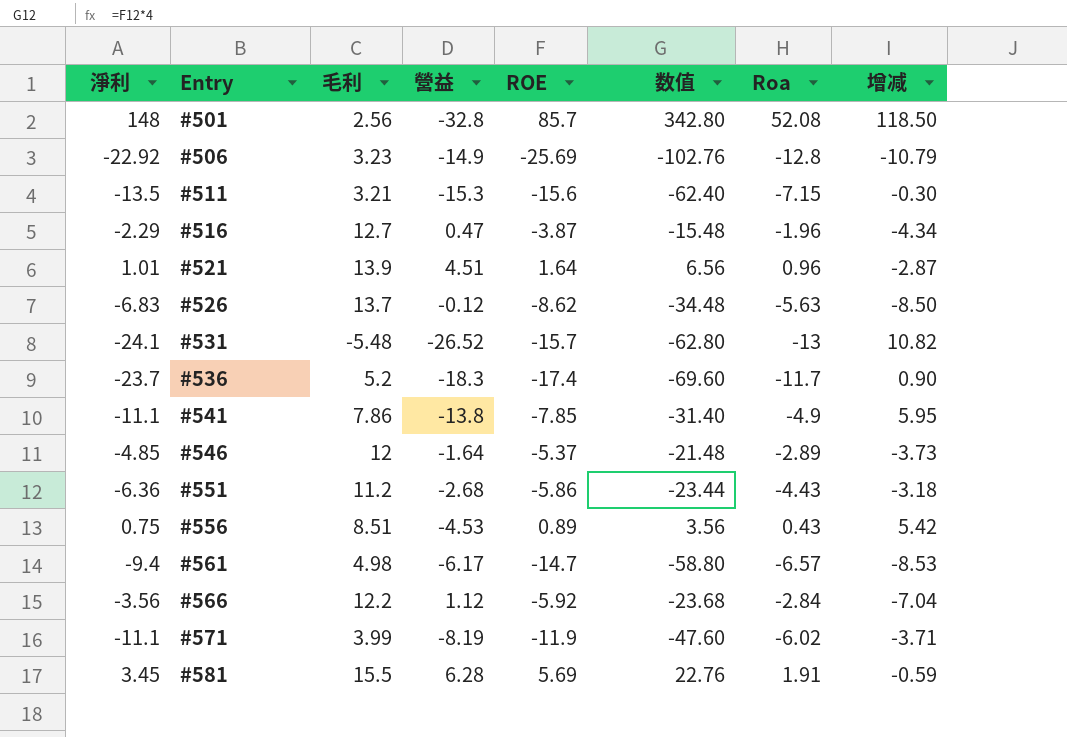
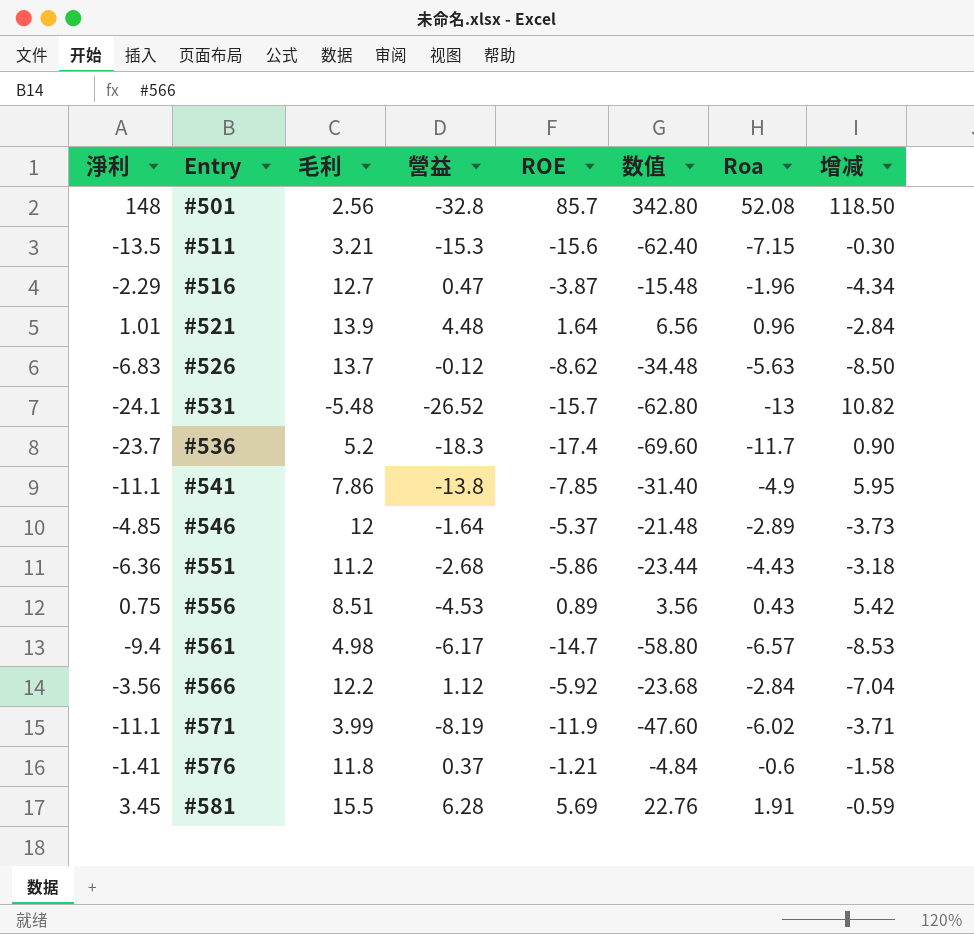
row #506: -22.92 | 3.23 | -14.9 | -25.69 | -102.76 | -12.8 | -10.79 -> none
#521 | 營益: 4.51 -> 4.48
#521 | 增减: -2.87 -> -2.84
row #576: none -> -1.41 | 11.8 | 0.37 | -1.21 | -4.84 | -0.6 | -1.58

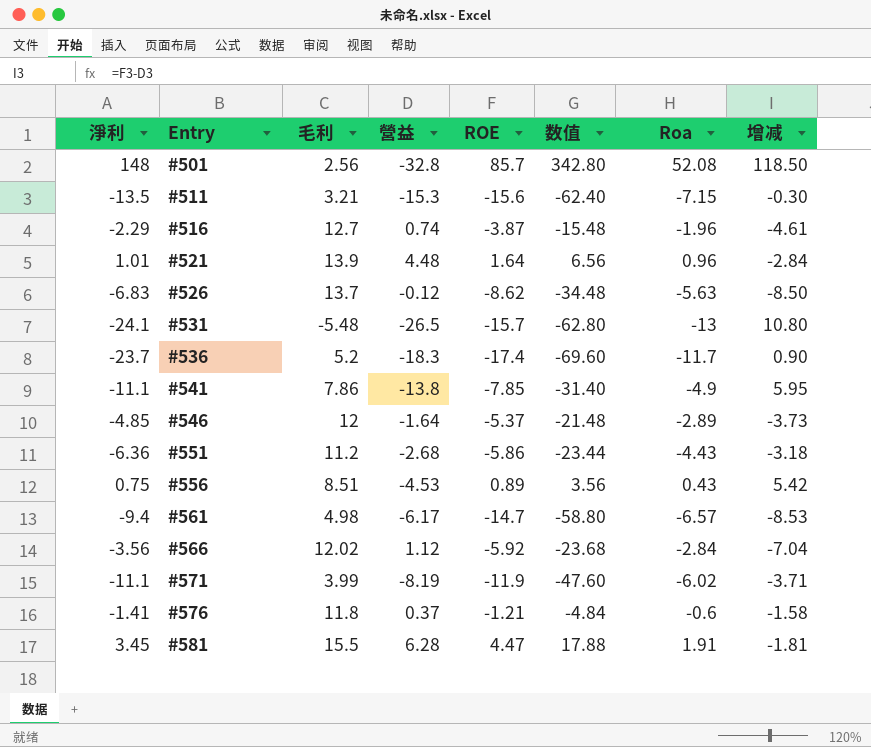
#516 | 營益: 0.47 -> 0.74
#516 | 增减: -4.34 -> -4.61
#531 | 營益: -26.52 -> -26.5
#531 | 增减: 10.82 -> 10.80
#566 | 毛利: 12.2 -> 12.02
#581 | ROE: 5.69 -> 4.47
#581 | 数值: 22.76 -> 17.88
#581 | 增减: -0.59 -> -1.81

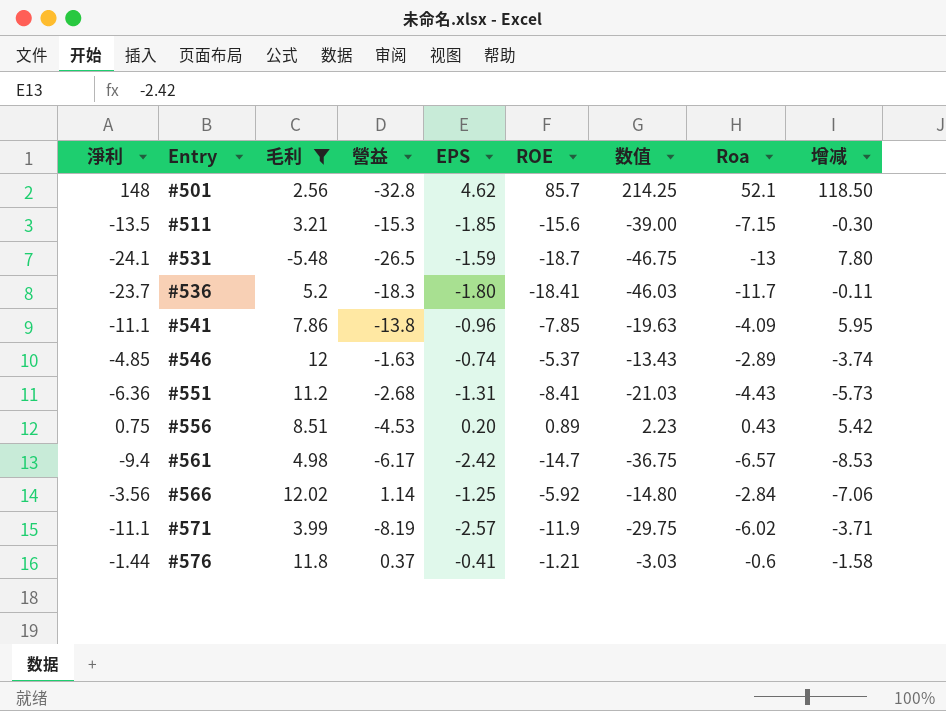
filter: none -> 毛利 <= 12.02
column EPS | position: none -> 5
column 数值 | formula: [ROE] * 4 -> [ROE] * 2.5
#501 | Roa: 52.08 -> 52.1
#531 | ROE: -15.7 -> -18.7
#531 | 增减: 10.80 -> 7.80
#536 | ROE: -17.4 -> -18.41
#536 | 增减: 0.90 -> -0.11
#541 | Roa: -4.9 -> -4.09
#546 | 營益: -1.64 -> -1.63
#546 | 增减: -3.73 -> -3.74
#551 | ROE: -5.86 -> -8.41
#551 | 增减: -3.18 -> -5.73
#566 | 營益: 1.12 -> 1.14
#566 | 增减: -7.04 -> -7.06
#576 | 淨利: -1.41 -> -1.44

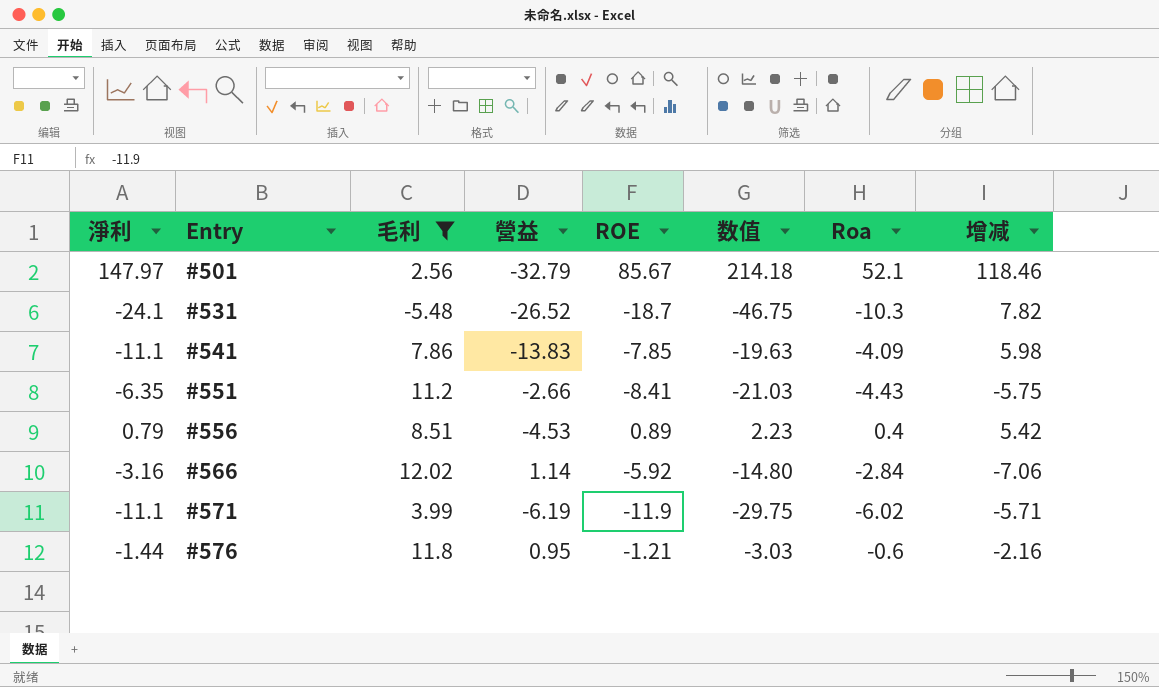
column EPS | position: 5 -> none
row #511: -13.5 | 3.21 | -15.3 | -1.85 | -15.6 | -39.00 | -7.15 | -0.30 -> none
row #536: -23.7 | 5.2 | -18.3 | -1.80 | -18.41 | -46.03 | -11.7 | -0.11 -> none
row #546: -4.85 | 12 | -1.63 | -0.74 | -5.37 | -13.43 | -2.89 | -3.74 -> none
row #561: -9.4 | 4.98 | -6.17 | -2.42 | -14.7 | -36.75 | -6.57 | -8.53 -> none
#501 | 淨利: 148 -> 147.97
#501 | 營益: -32.8 -> -32.79
#501 | ROE: 85.7 -> 85.67
#501 | 数值: 214.25 -> 214.18
#501 | 增减: 118.50 -> 118.46
#531 | 營益: -26.5 -> -26.52
#531 | Roa: -13 -> -10.3
#531 | 增减: 7.80 -> 7.82
#541 | 營益: -13.8 -> -13.83
#541 | 增减: 5.95 -> 5.98
#551 | 淨利: -6.36 -> -6.35
#551 | 營益: -2.68 -> -2.66
#551 | 增减: -5.73 -> -5.75
#556 | 淨利: 0.75 -> 0.79
#556 | Roa: 0.43 -> 0.4
#566 | 淨利: -3.56 -> -3.16
#571 | 營益: -8.19 -> -6.19
#571 | 增减: -3.71 -> -5.71
#576 | 營益: 0.37 -> 0.95
#576 | 增减: -1.58 -> -2.16

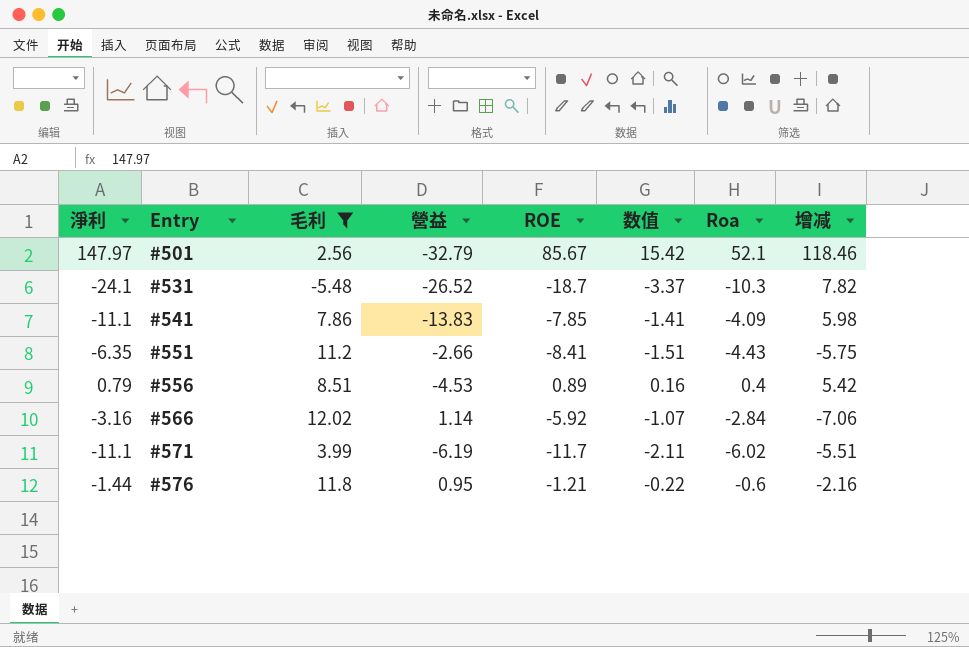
column 数值 | formula: [ROE] * 2.5 -> [ROE] * 0.18
#571 | ROE: -11.9 -> -11.7
#571 | 增减: -5.71 -> -5.51

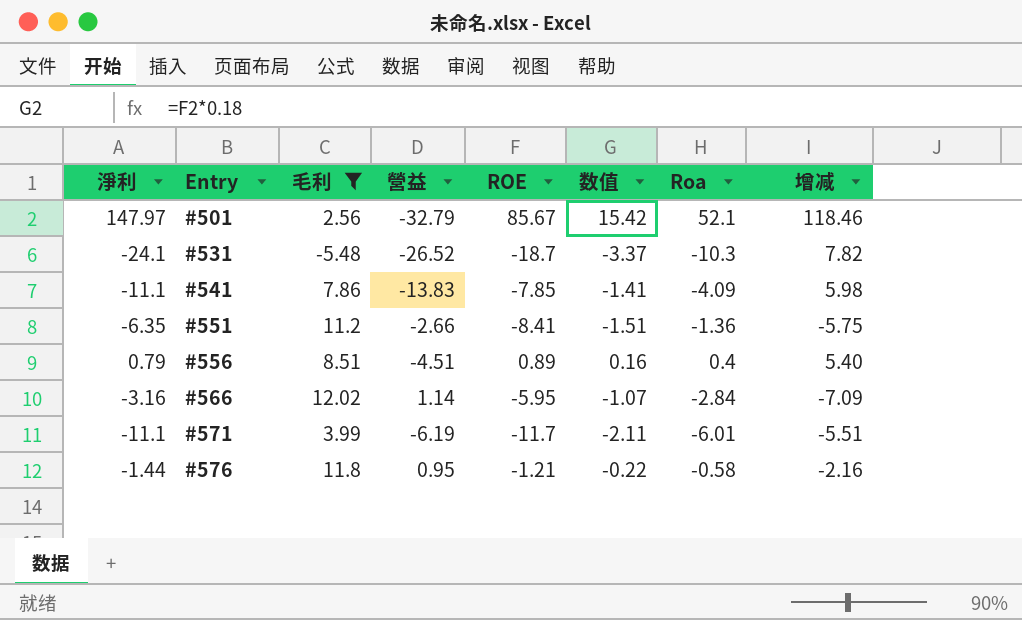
#551 | Roa: -4.43 -> -1.36
#556 | 營益: -4.53 -> -4.51
#556 | 增减: 5.42 -> 5.40
#566 | ROE: -5.92 -> -5.95
#566 | 增减: -7.06 -> -7.09
#571 | Roa: -6.02 -> -6.01
#576 | Roa: -0.6 -> -0.58

